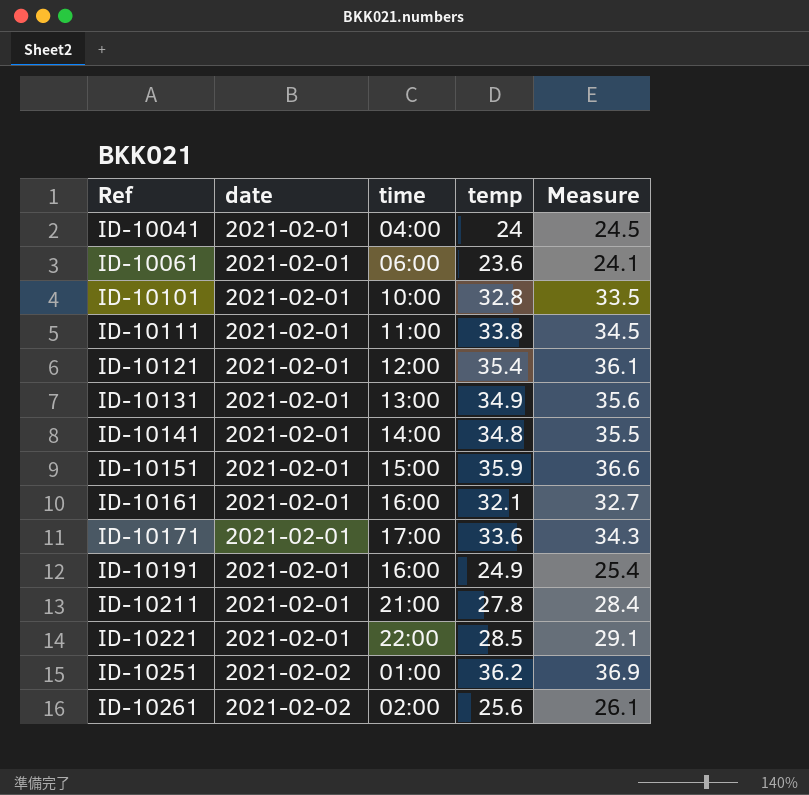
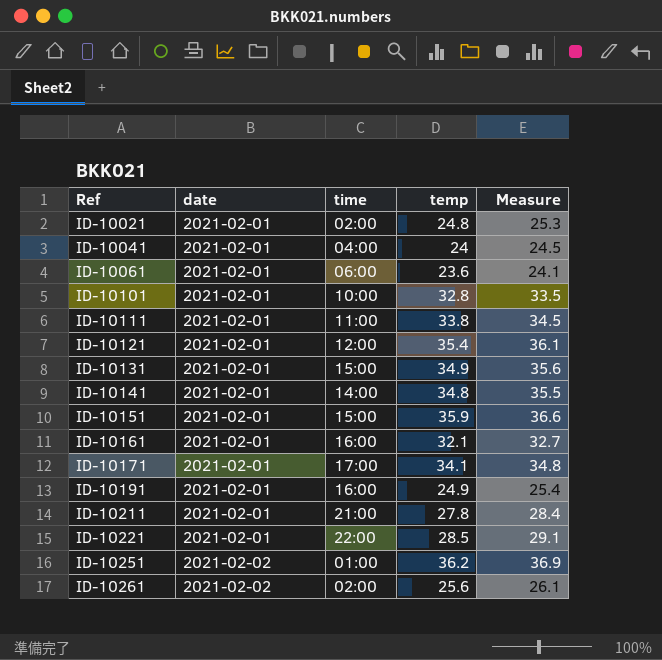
row ID-10021: none -> 2021-02-01 | 02:00 | 24.8 | 25.3
ID-10131 | time: 13:00 -> 15:00
ID-10171 | temp: 33.6 -> 34.1
ID-10171 | Measure: 34.3 -> 34.8

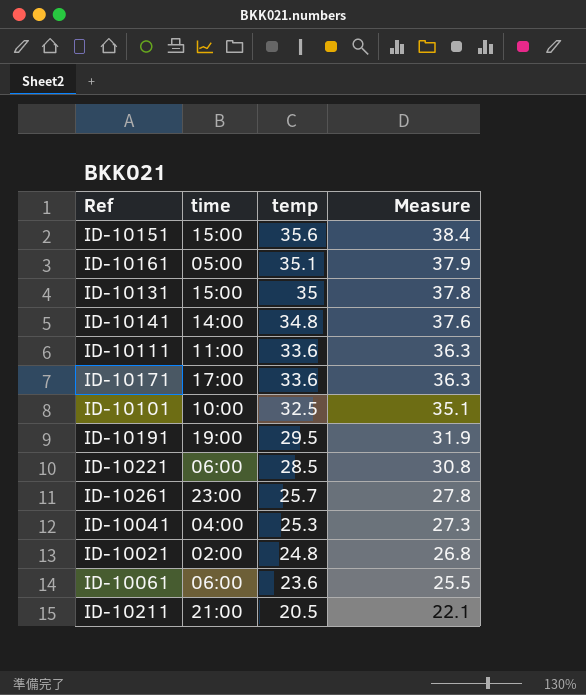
row order: Ref ascending -> temp descending
column date | position: 2 -> none
column Measure | formula: [temp] * 1.02 -> [temp] * 1.08
row ID-10121: 2021-02-01 | 12:00 | 35.4 | 36.1 -> none
row ID-10251: 2021-02-02 | 01:00 | 36.2 | 36.9 -> none
ID-10151 | temp: 35.9 -> 35.6
ID-10161 | time: 16:00 -> 05:00
ID-10161 | temp: 32.1 -> 35.1
ID-10131 | temp: 34.9 -> 35
ID-10111 | temp: 33.8 -> 33.6
ID-10171 | temp: 34.1 -> 33.6
ID-10101 | temp: 32.8 -> 32.5
ID-10191 | time: 16:00 -> 19:00
ID-10191 | temp: 24.9 -> 29.5
ID-10221 | time: 22:00 -> 06:00
ID-10261 | time: 02:00 -> 23:00
ID-10261 | temp: 25.6 -> 25.7
ID-10041 | temp: 24 -> 25.3
ID-10211 | temp: 27.8 -> 20.5

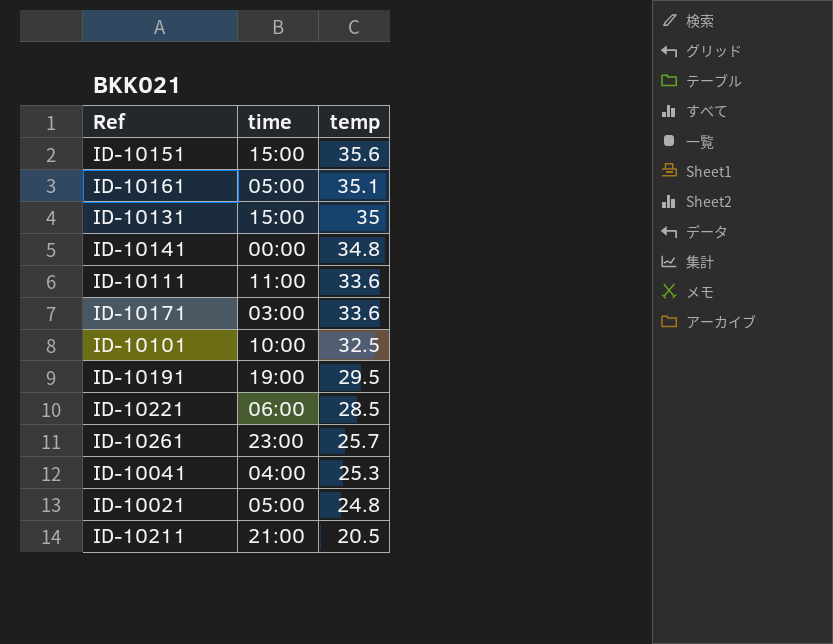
column Measure | formula: [temp] * 1.08 -> none
row ID-10061: 06:00 | 23.6 | 25.5 -> none
ID-10141 | time: 14:00 -> 00:00
ID-10171 | time: 17:00 -> 03:00
ID-10021 | time: 02:00 -> 05:00

